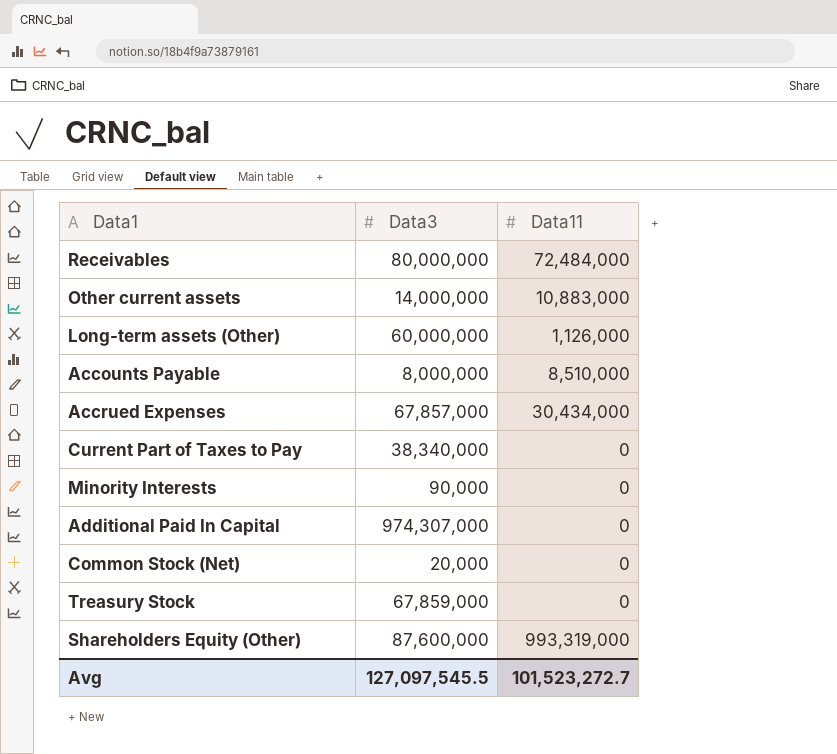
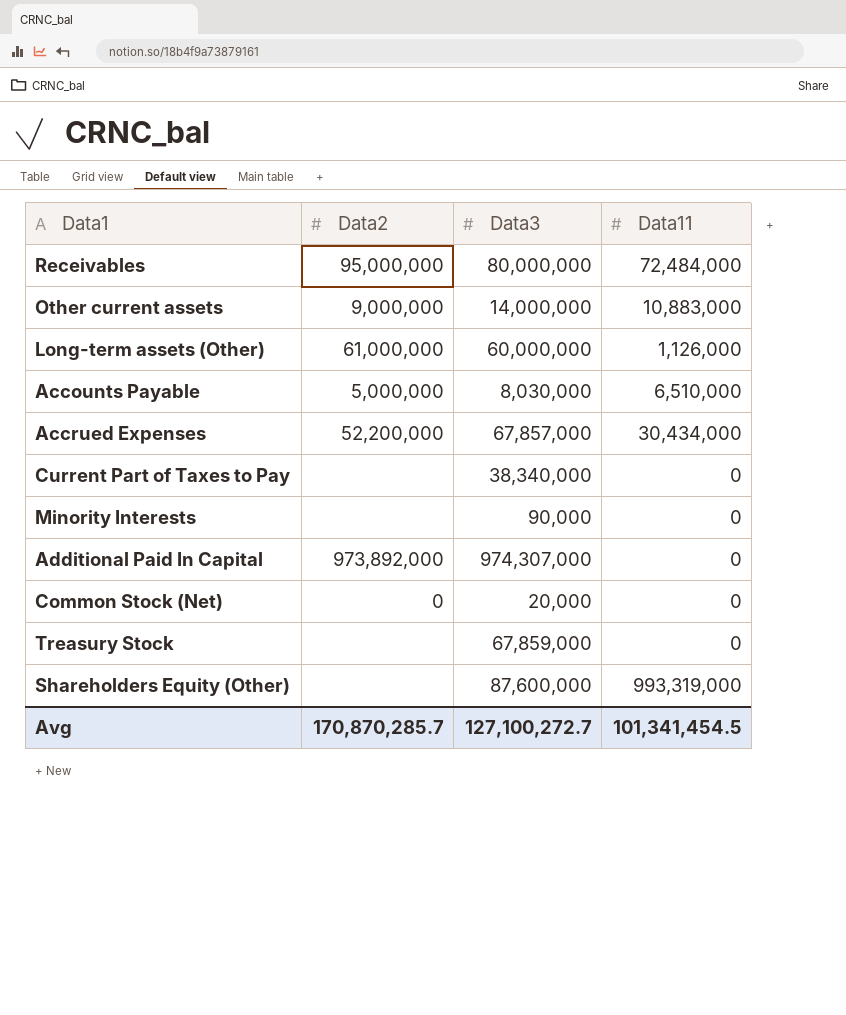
column Data2 | position: none -> 2
Accounts Payable | Data3: 8,000,000 -> 8,030,000
Accounts Payable | Data11: 8,510,000 -> 6,510,000
Avg | Data3: 127,097,545.5 -> 127,100,272.7
Avg | Data11: 101,523,272.7 -> 101,341,454.5

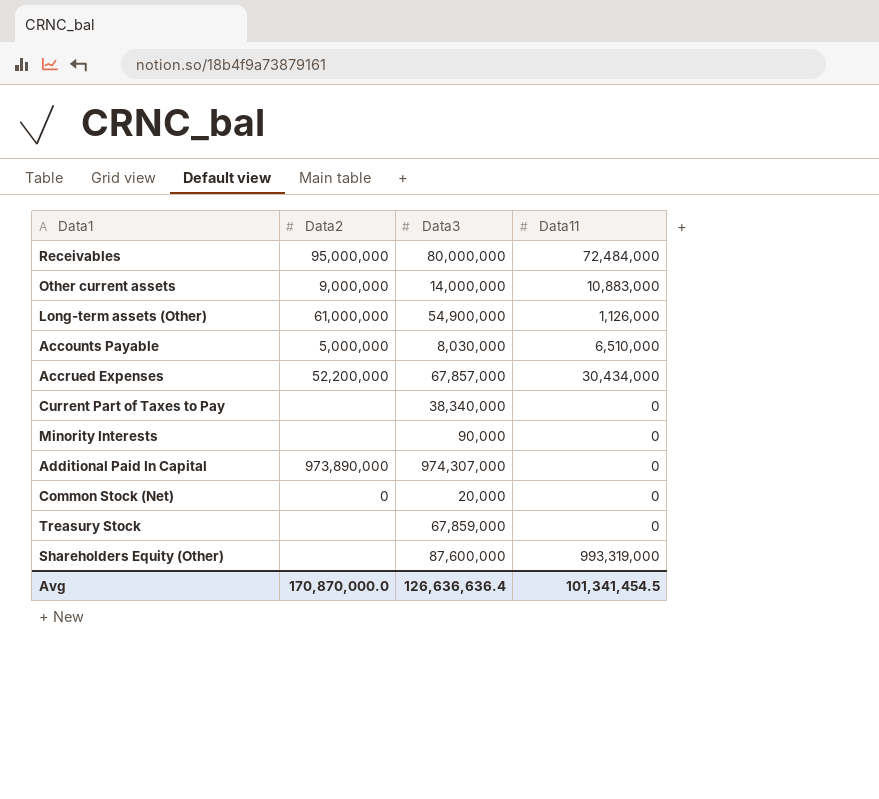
Long-term assets (Other) | Data3: 60,000,000 -> 54,900,000
Additional Paid In Capital | Data2: 973,892,000 -> 973,890,000
Avg | Data2: 170,870,285.7 -> 170,870,000.0
Avg | Data3: 127,100,272.7 -> 126,636,636.4

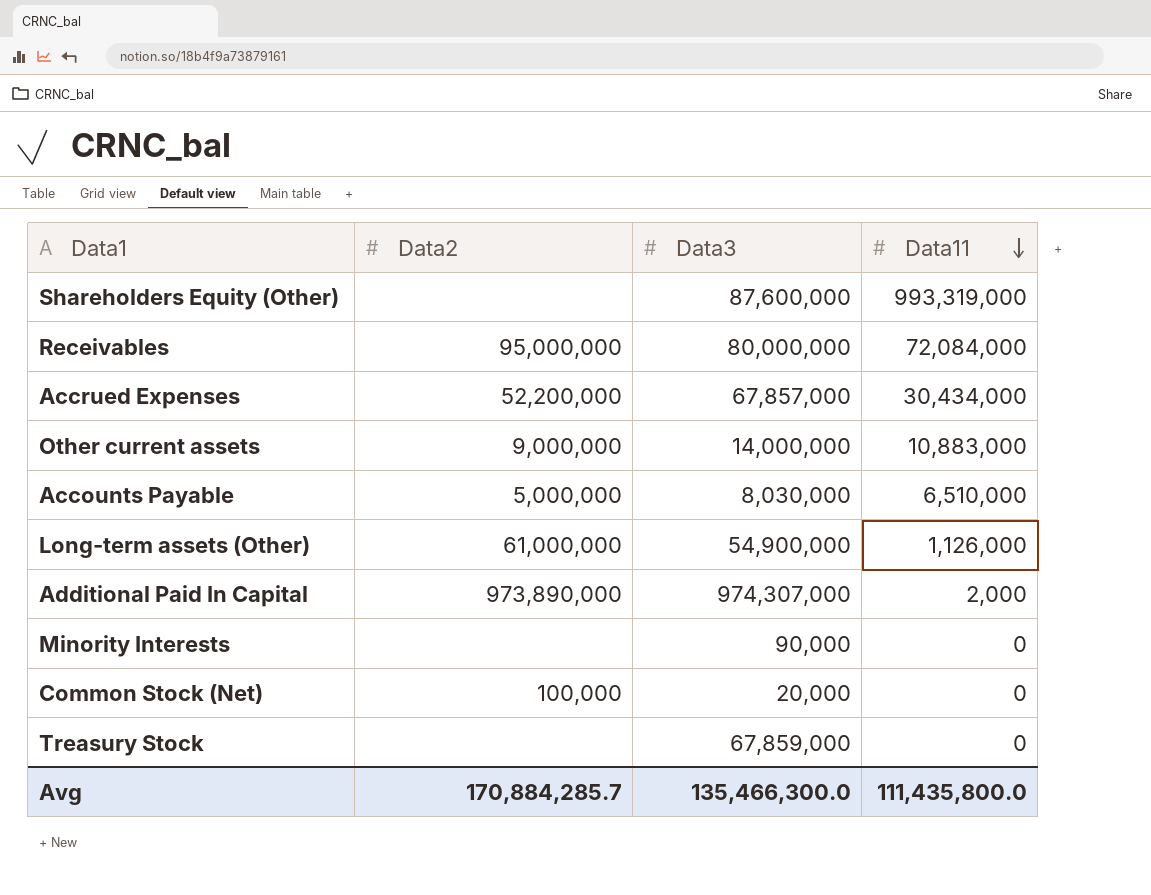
row order: none -> Data11 descending
row Current Part of Taxes to Pay: none | 38,340,000 | 0 -> none
Receivables | Data11: 72,484,000 -> 72,084,000
Additional Paid In Capital | Data11: 0 -> 2,000
Common Stock (Net) | Data2: 0 -> 100,000
Avg | Data2: 170,870,000.0 -> 170,884,285.7
Avg | Data3: 126,636,636.4 -> 135,466,300.0
Avg | Data11: 101,341,454.5 -> 111,435,800.0

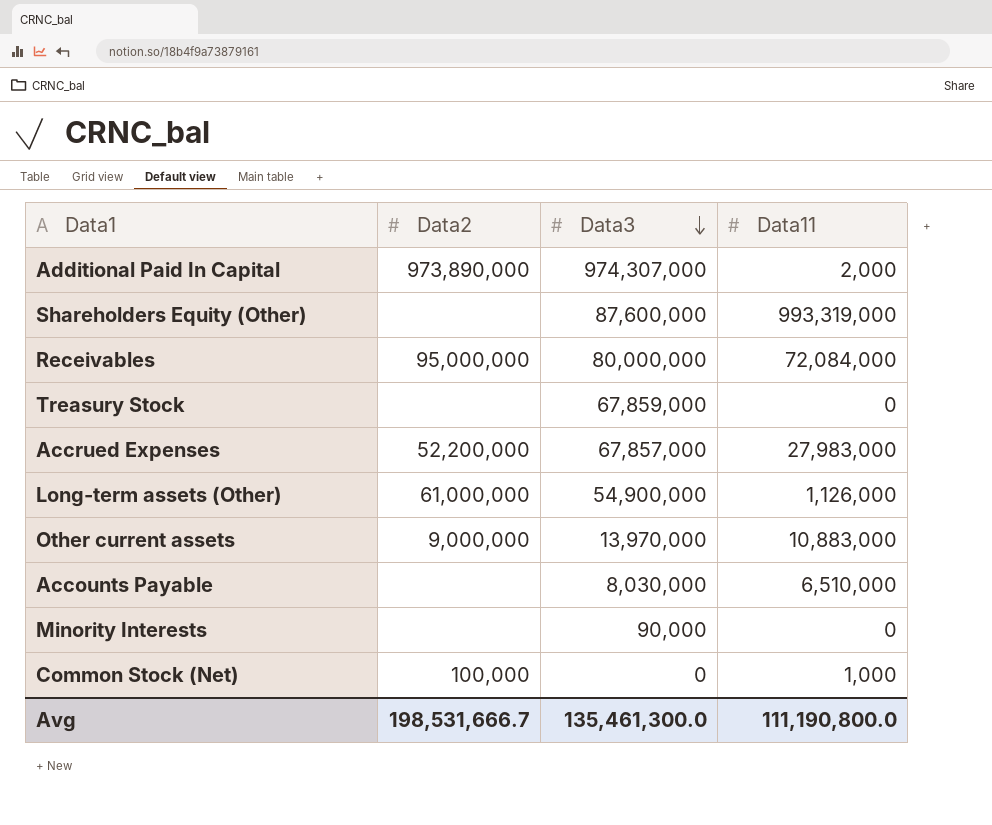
row order: Data11 descending -> Data3 descending
Accrued Expenses | Data11: 30,434,000 -> 27,983,000
Other current assets | Data3: 14,000,000 -> 13,970,000
Accounts Payable | Data2: 5,000,000 -> none
Common Stock (Net) | Data3: 20,000 -> 0
Common Stock (Net) | Data11: 0 -> 1,000
Avg | Data2: 170,884,285.7 -> 198,531,666.7
Avg | Data3: 135,466,300.0 -> 135,461,300.0
Avg | Data11: 111,435,800.0 -> 111,190,800.0

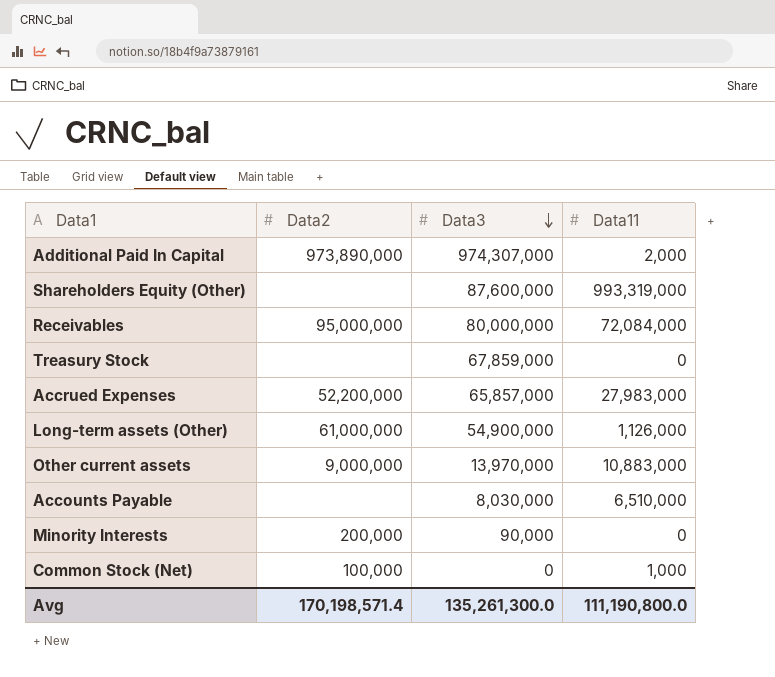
Accrued Expenses | Data3: 67,857,000 -> 65,857,000
Minority Interests | Data2: none -> 200,000
Avg | Data2: 198,531,666.7 -> 170,198,571.4
Avg | Data3: 135,461,300.0 -> 135,261,300.0

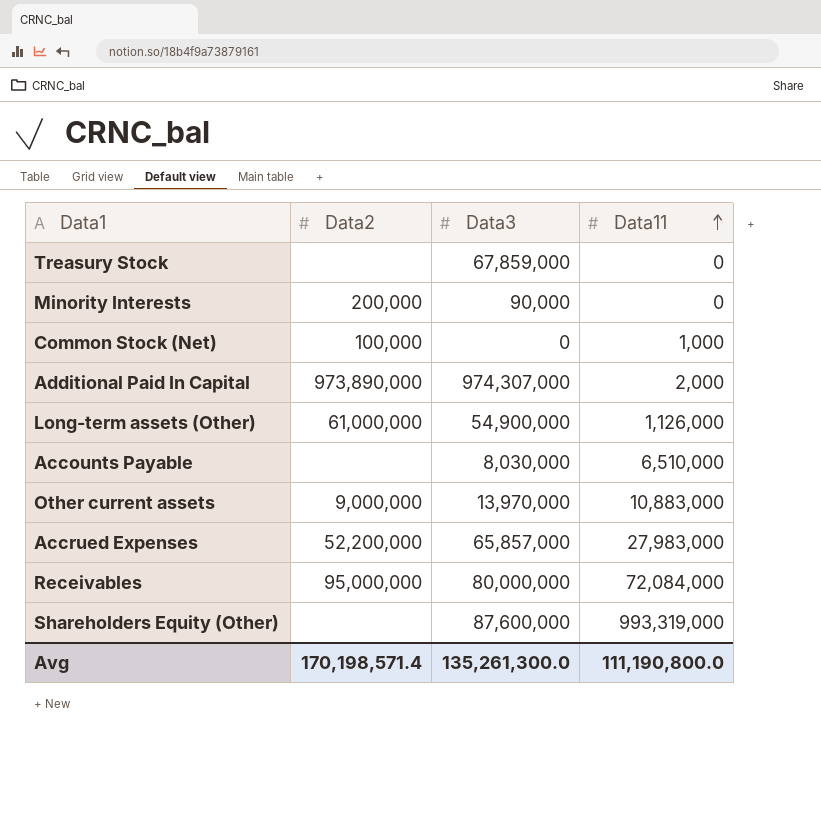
row order: Data3 descending -> Data11 ascending

